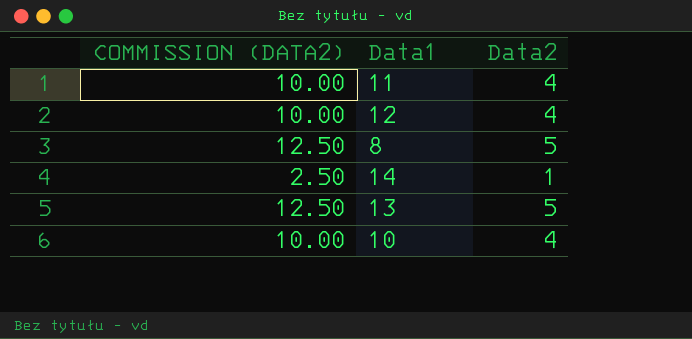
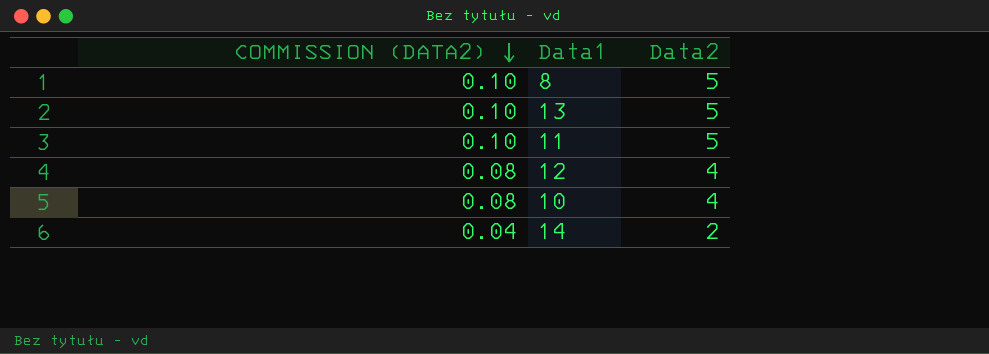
row order: none -> COMMISSION (DATA2) descending
column COMMISSION (DATA2) | formula: [Data2] * 2.5 -> [Data2] * 0.02
11 | Data2: 4 -> 5
14 | Data2: 1 -> 2

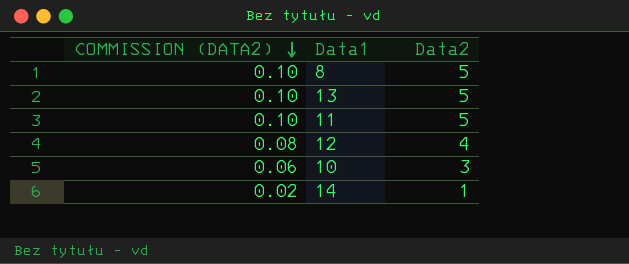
10 | COMMISSION (DATA2): 0.08 -> 0.06
10 | Data2: 4 -> 3
14 | COMMISSION (DATA2): 0.04 -> 0.02
14 | Data2: 2 -> 1

